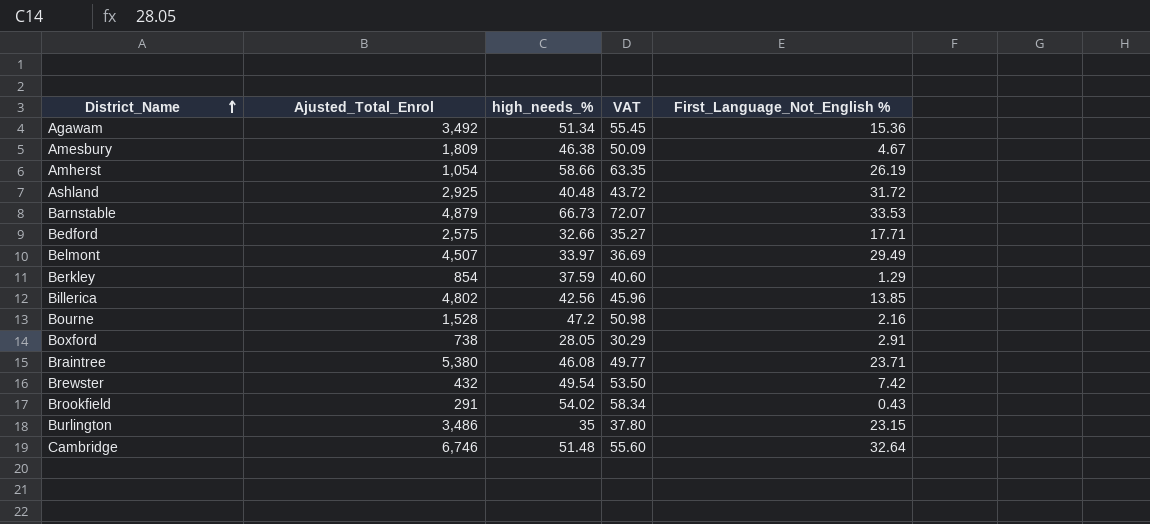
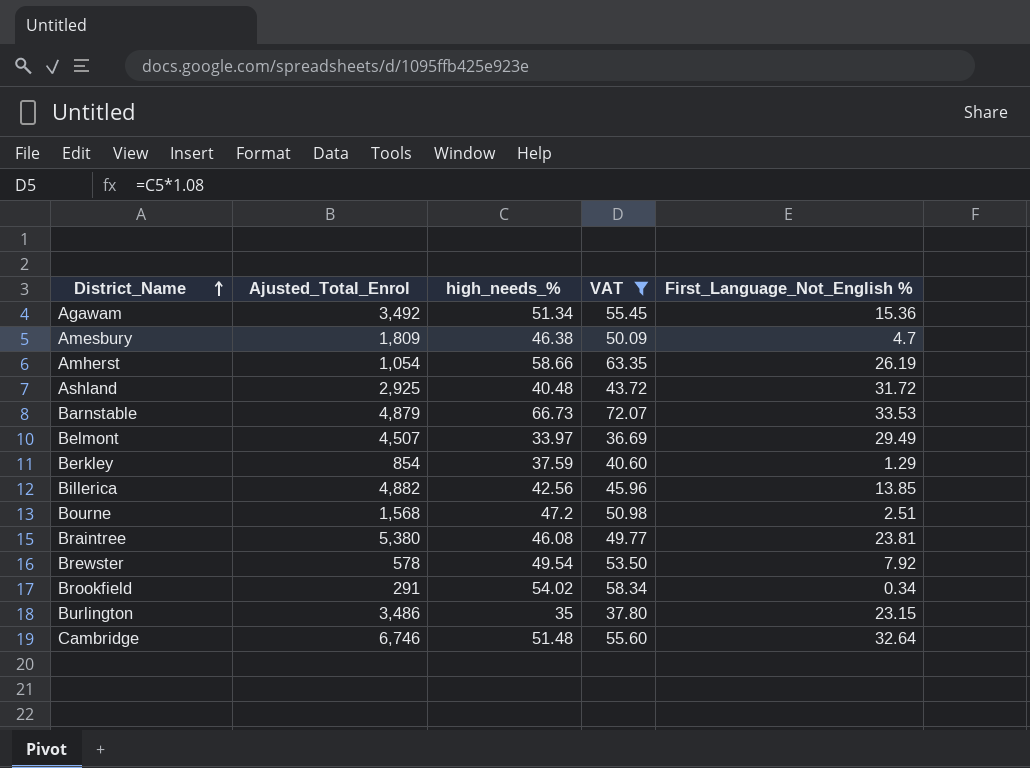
filter: none -> VAT >= 36.69
Amesbury | First_Language_Not_English %: 4.67 -> 4.7
Billerica | Ajusted_Total_Enrol: 4,802 -> 4,882
Bourne | Ajusted_Total_Enrol: 1,528 -> 1,568
Bourne | First_Language_Not_English %: 2.16 -> 2.51
Braintree | First_Language_Not_English %: 23.71 -> 23.81
Brewster | Ajusted_Total_Enrol: 432 -> 578
Brewster | First_Language_Not_English %: 7.42 -> 7.92
Brookfield | First_Language_Not_English %: 0.43 -> 0.34

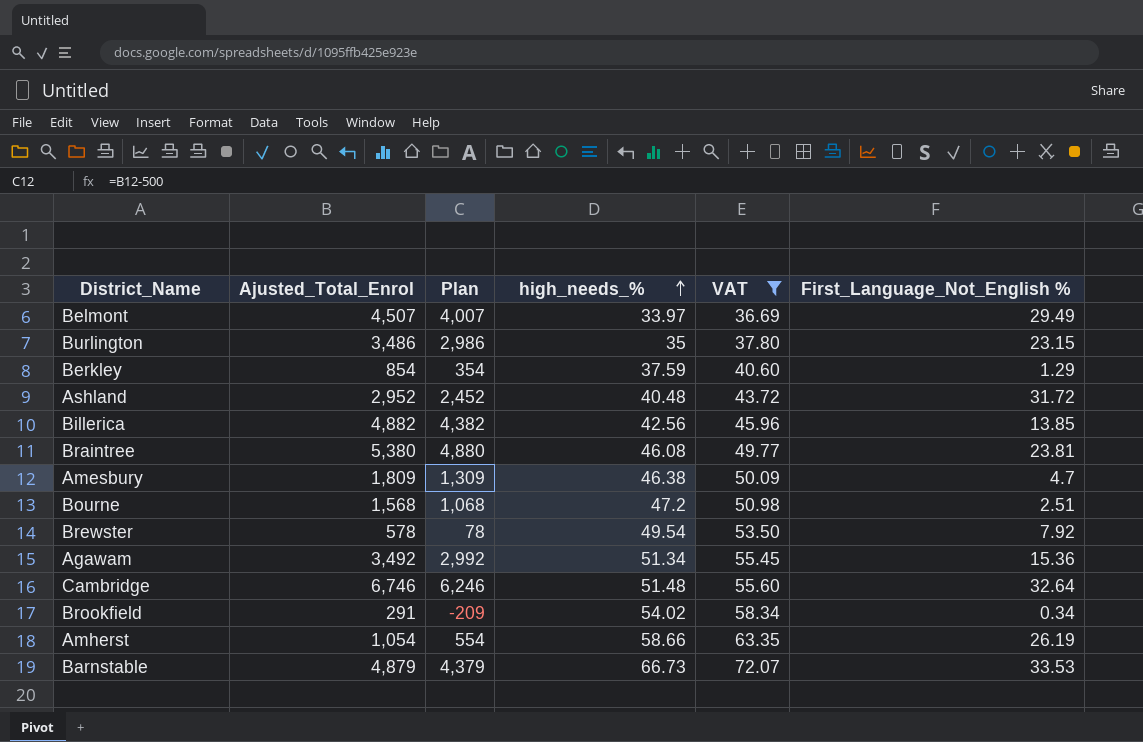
row order: District_Name ascending -> high_needs_% ascending
column Plan | formula: none -> [Ajusted_Total_Enrol] - 500
Ashland | Ajusted_Total_Enrol: 2,925 -> 2,952

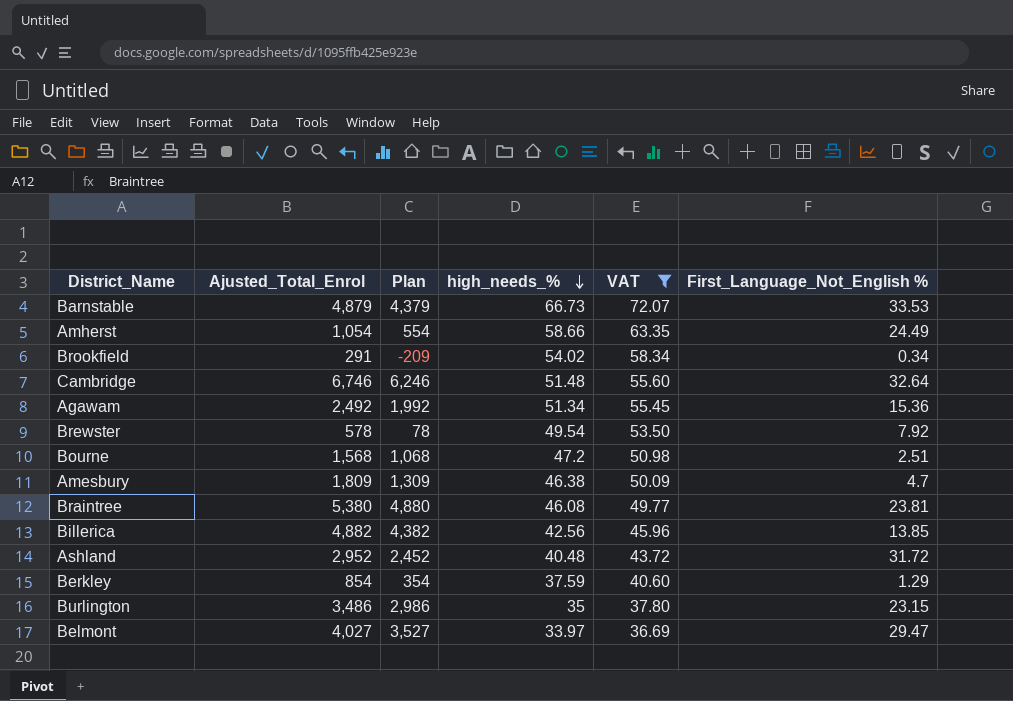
row order: high_needs_% ascending -> high_needs_% descending
Amherst | First_Language_Not_English %: 26.19 -> 24.49
Agawam | Ajusted_Total_Enrol: 3,492 -> 2,492
Agawam | Plan: 2,992 -> 1,992
Belmont | Ajusted_Total_Enrol: 4,507 -> 4,027
Belmont | Plan: 4,007 -> 3,527
Belmont | First_Language_Not_English %: 29.49 -> 29.47

